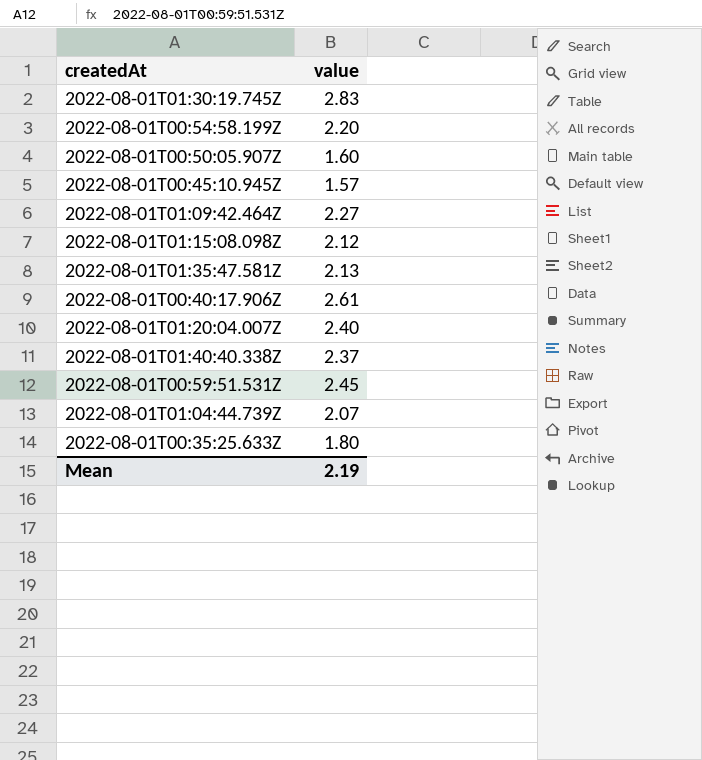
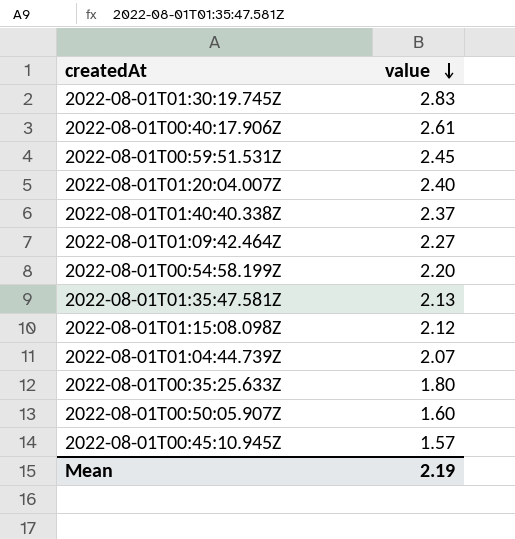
row order: none -> value descending

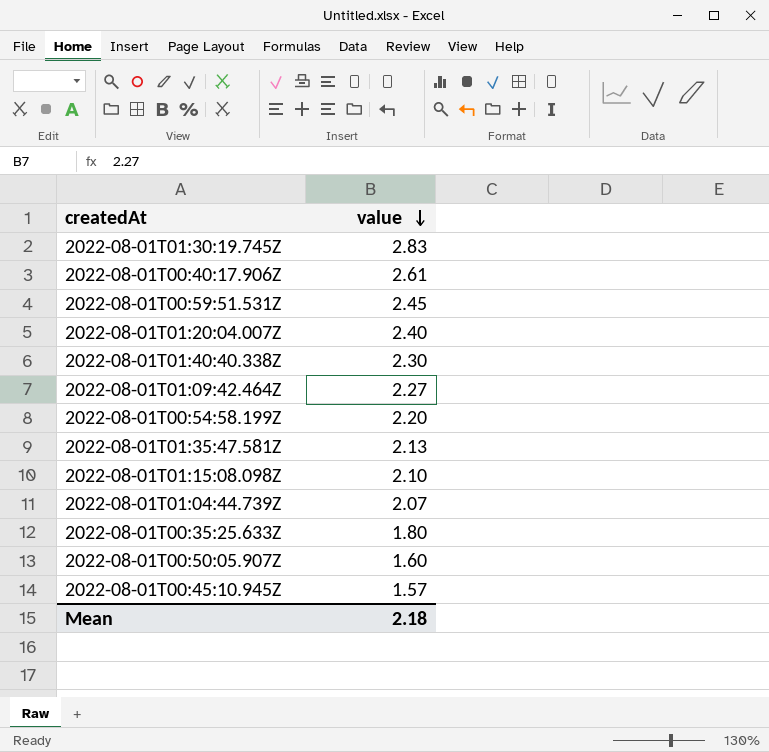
2022-08-01T01:40:40.338Z | value: 2.37 -> 2.30
2022-08-01T01:15:08.098Z | value: 2.12 -> 2.10
Mean | value: 2.19 -> 2.18

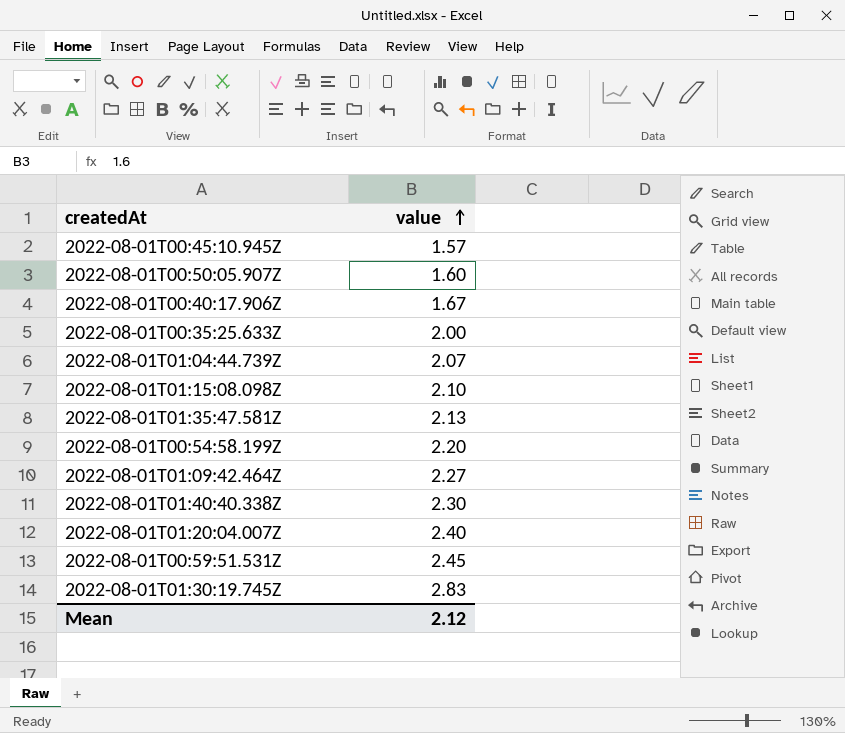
row order: value descending -> value ascending
2022-08-01T00:40:17.906Z | value: 2.61 -> 1.67
2022-08-01T00:35:25.633Z | value: 1.80 -> 2.00
Mean | value: 2.18 -> 2.12

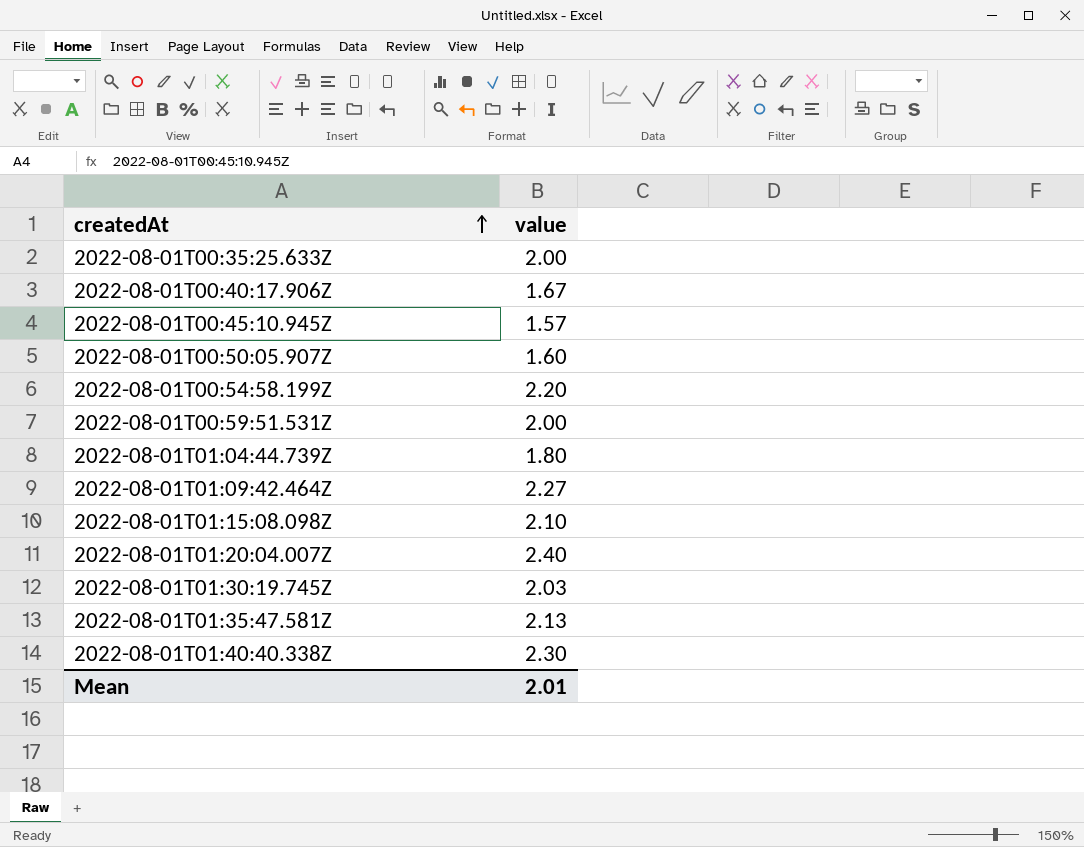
row order: value ascending -> createdAt ascending
2022-08-01T00:59:51.531Z | value: 2.45 -> 2.00
2022-08-01T01:04:44.739Z | value: 2.07 -> 1.80
2022-08-01T01:30:19.745Z | value: 2.83 -> 2.03
Mean | value: 2.12 -> 2.01

